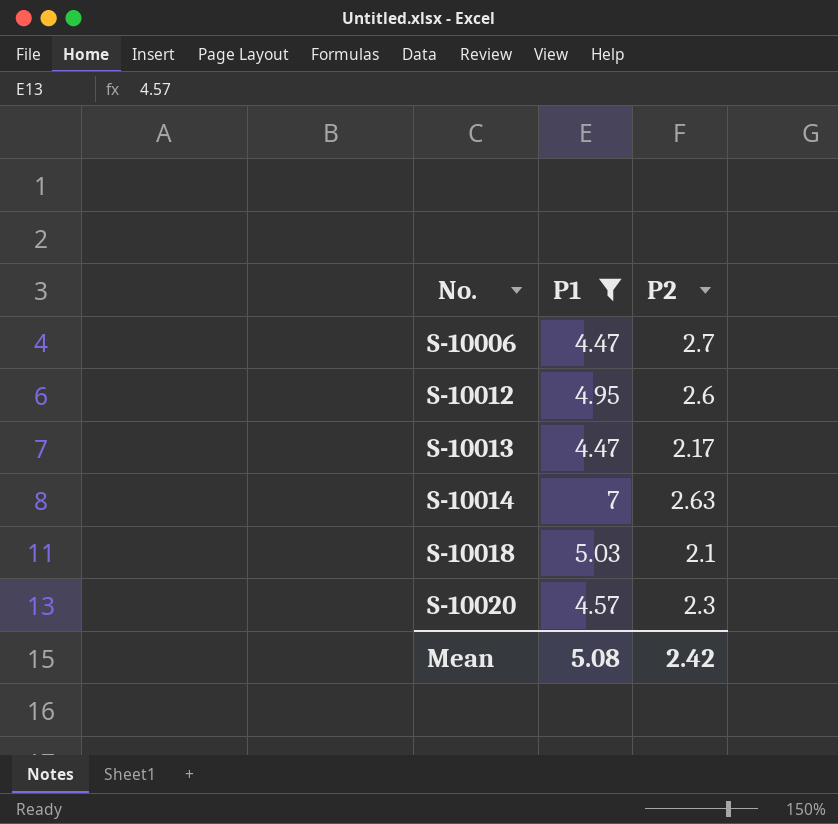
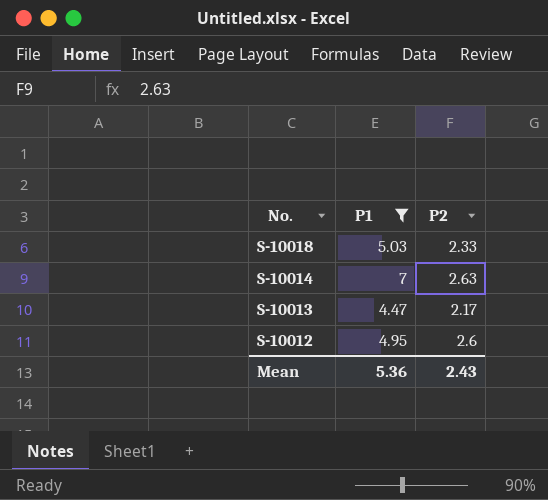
row order: No. ascending -> No. descending
row S-10006: 4.47 | 2.7 -> none
row S-10020: 4.57 | 2.3 -> none
S-10018 | P2: 2.1 -> 2.33
Mean | P1: 5.08 -> 5.36
Mean | P2: 2.42 -> 2.43

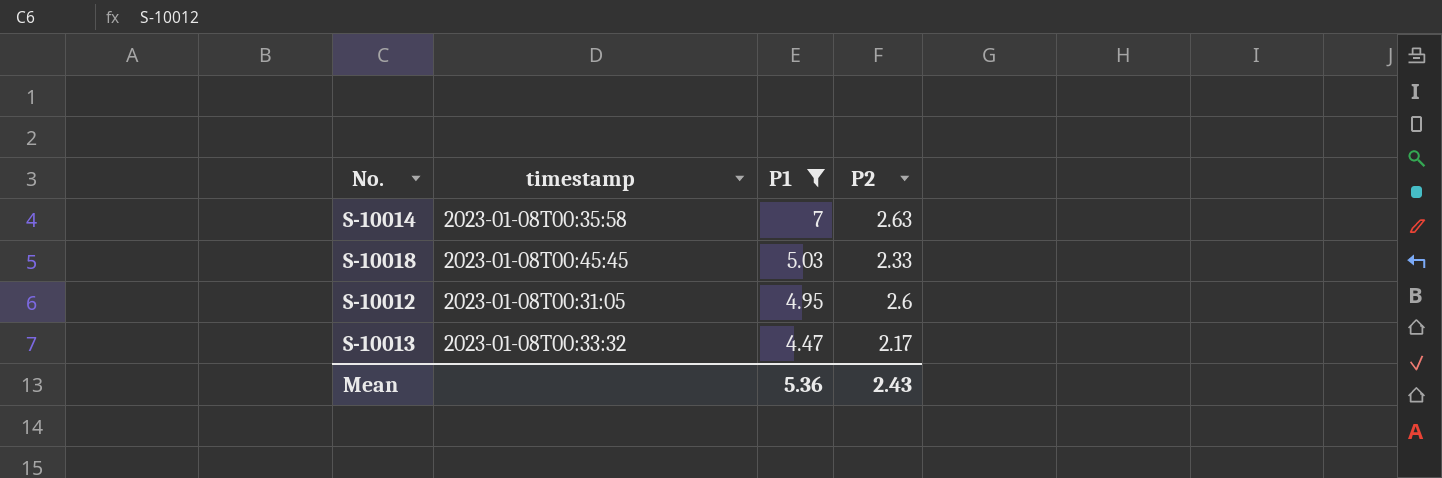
row order: No. descending -> P1 descending
column timestamp | position: none -> 2

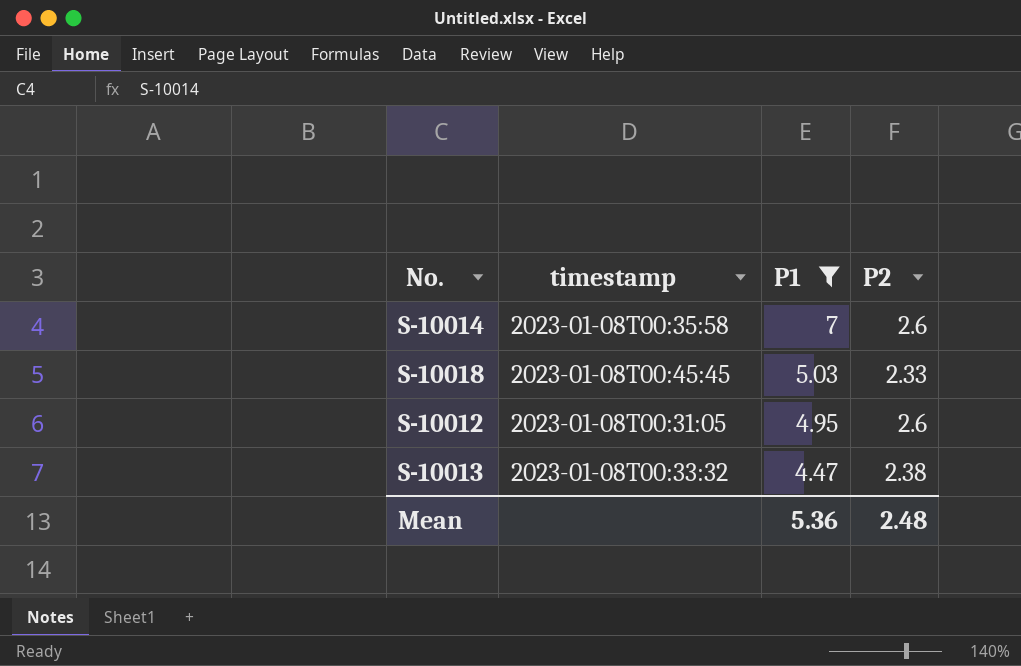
S-10014 | P2: 2.63 -> 2.6
S-10013 | P2: 2.17 -> 2.38
Mean | P2: 2.43 -> 2.48

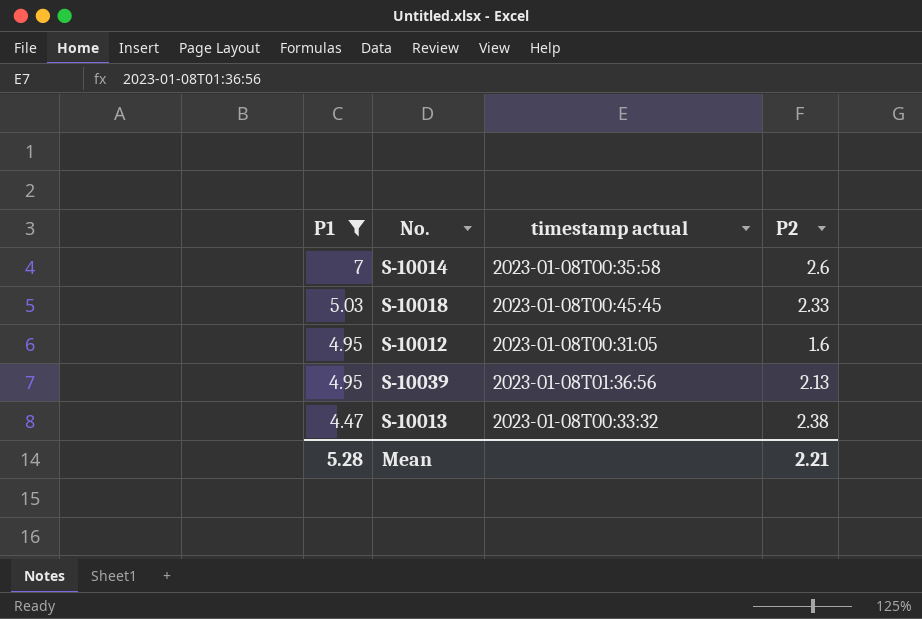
column P1 | position: 3 -> 1
column name: timestamp -> timestamp actual
S-10012 | P2: 2.6 -> 1.6
row S-10039: none -> 4.95 | 2023-01-08T01:36:56 | 2.13
Mean | P1: 5.36 -> 5.28
Mean | P2: 2.48 -> 2.21

